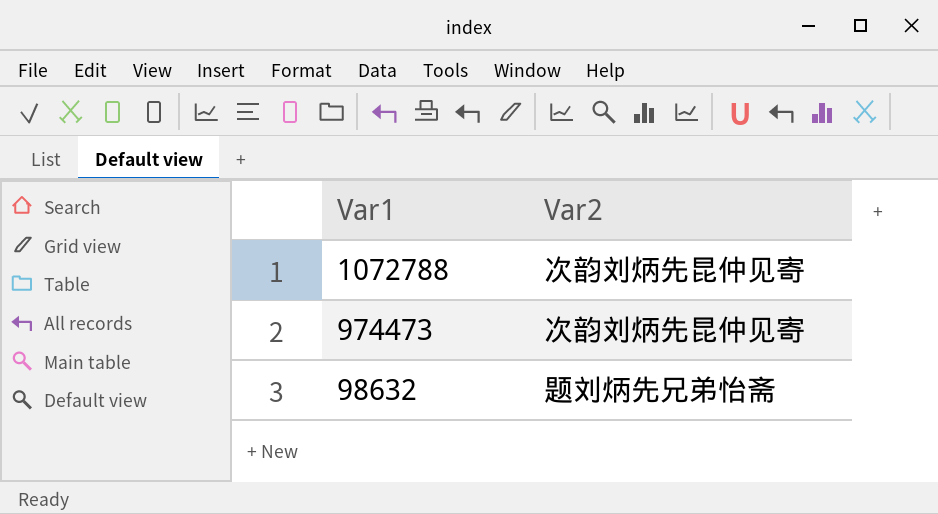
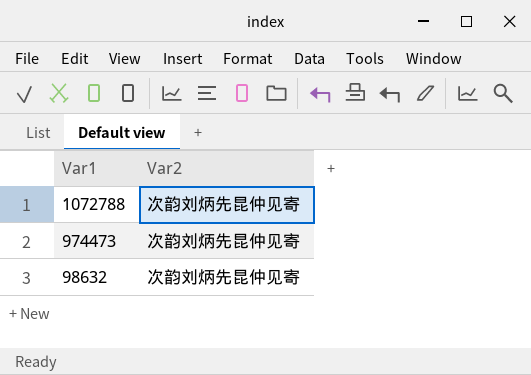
98632 | Var2: 题刘炳先兄弟怡斋 -> 次韵刘炳先昆仲见寄

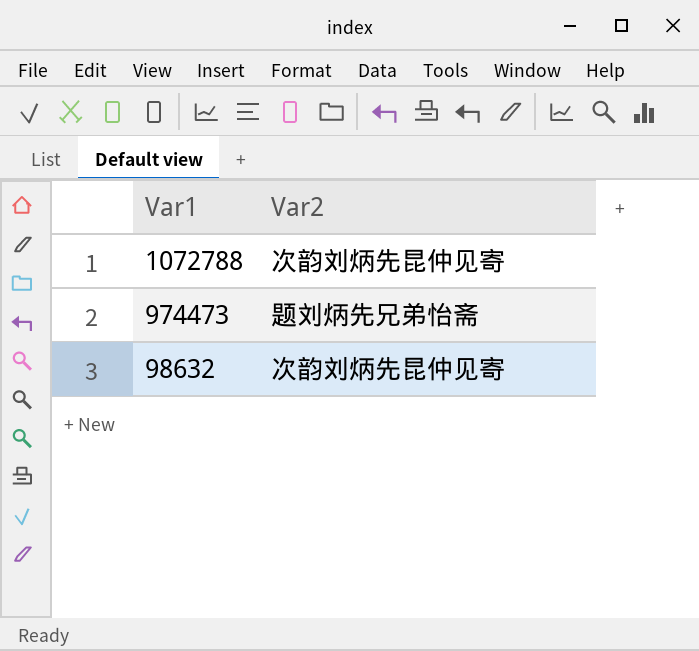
974473 | Var2: 次韵刘炳先昆仲见寄 -> 题刘炳先兄弟怡斋

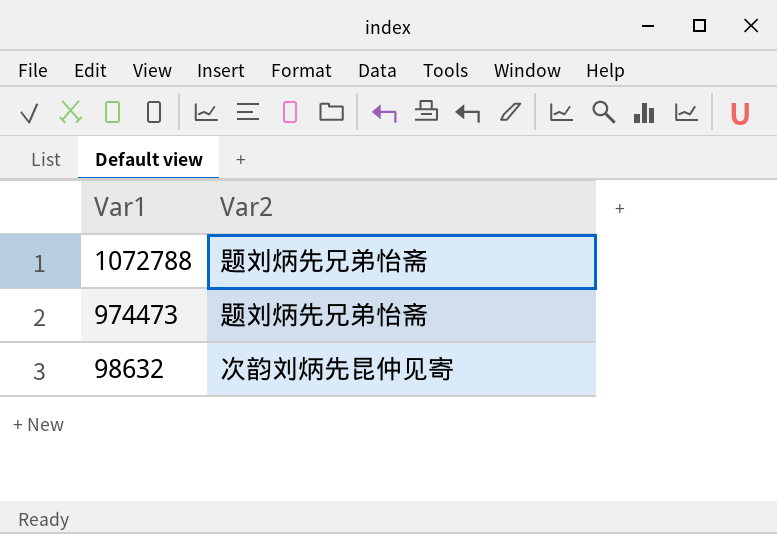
1072788 | Var2: 次韵刘炳先昆仲见寄 -> 题刘炳先兄弟怡斋

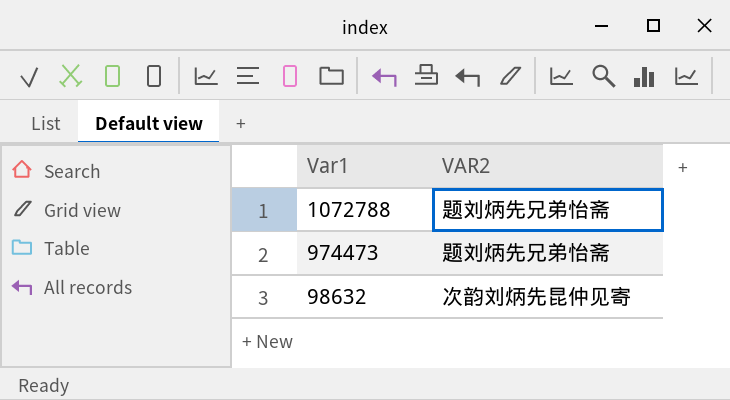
column name: Var2 -> VAR2

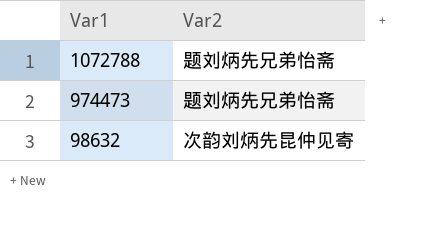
column name: VAR2 -> Var2

